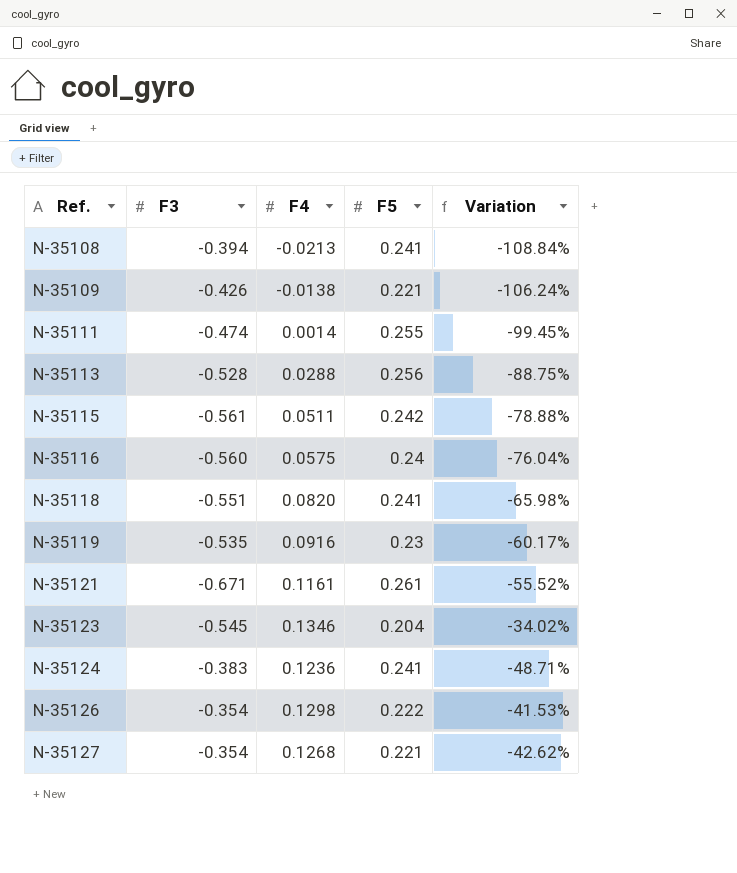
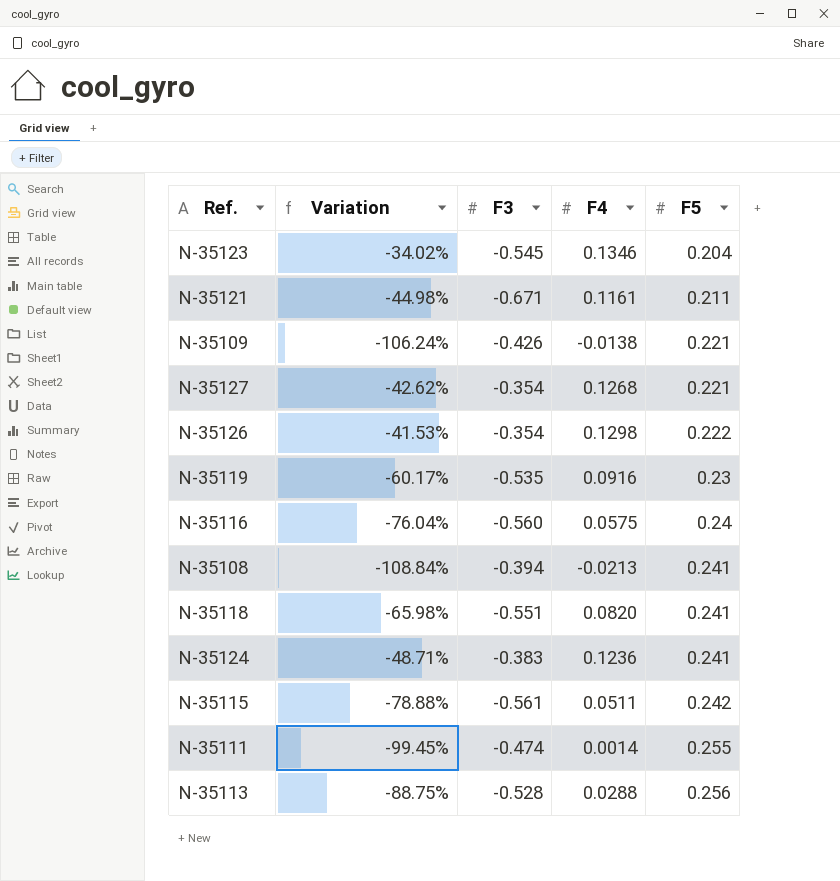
row order: Ref. ascending -> F5 ascending
column Variation | position: 5 -> 2
N-35121 | Variation: -55.52% -> -44.98%
N-35121 | F5: 0.261 -> 0.211

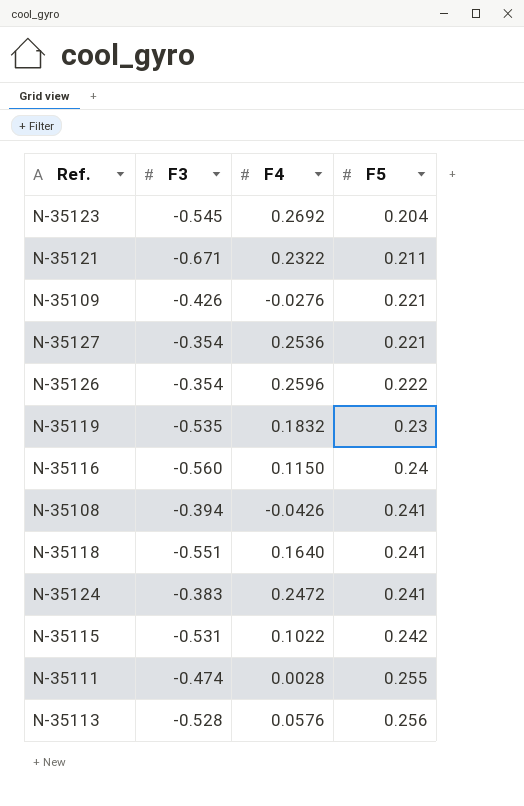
column Variation | formula: ([F4] - [F5]) / [F5] -> none
N-35123 | F4: 0.1346 -> 0.2692
N-35121 | F4: 0.1161 -> 0.2322
N-35109 | F4: -0.0138 -> -0.0276
N-35127 | F4: 0.1268 -> 0.2536
N-35126 | F4: 0.1298 -> 0.2596
N-35119 | F4: 0.0916 -> 0.1832
N-35116 | F4: 0.0575 -> 0.1150
N-35108 | F4: -0.0213 -> -0.0426
N-35118 | F4: 0.0820 -> 0.1640
N-35124 | F4: 0.1236 -> 0.2472
N-35115 | F3: -0.561 -> -0.531
N-35115 | F4: 0.0511 -> 0.1022
N-35111 | F4: 0.0014 -> 0.0028
N-35113 | F4: 0.0288 -> 0.0576

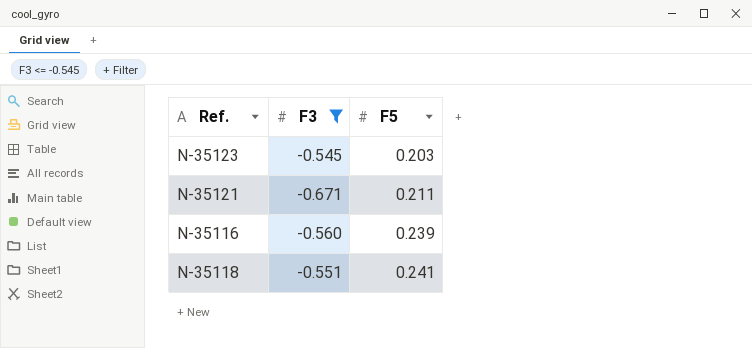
filter: none -> F3 <= -0.545
column F4 | position: 3 -> none
N-35123 | F5: 0.204 -> 0.203
N-35116 | F5: 0.24 -> 0.239

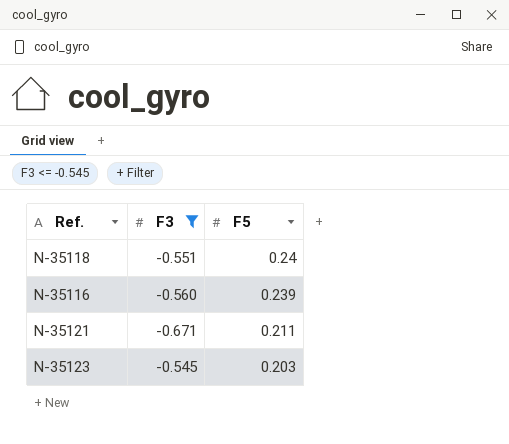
row order: F5 ascending -> F5 descending
N-35118 | F5: 0.241 -> 0.24

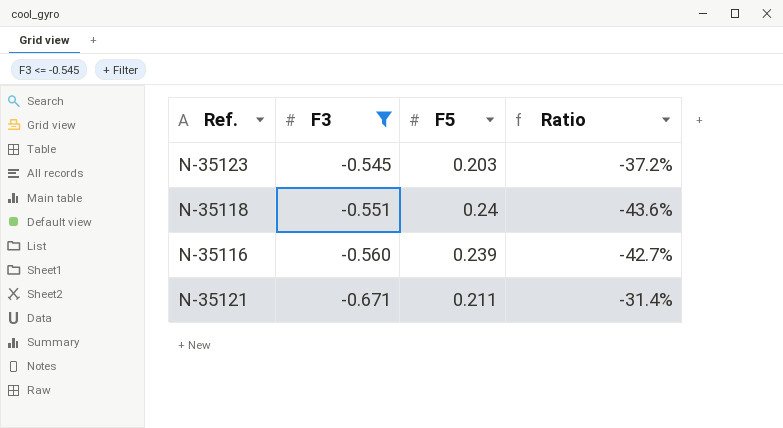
row order: F5 descending -> F3 descending
column Ratio | formula: none -> [F5] / [F3]

